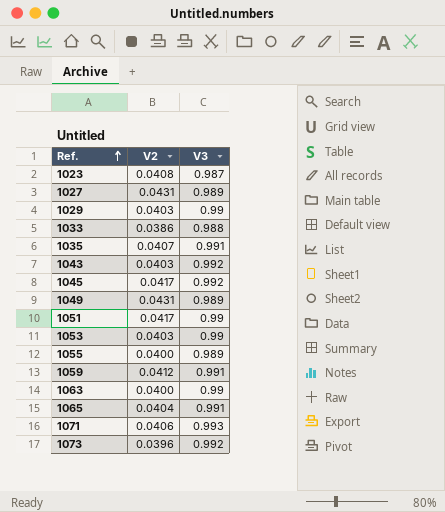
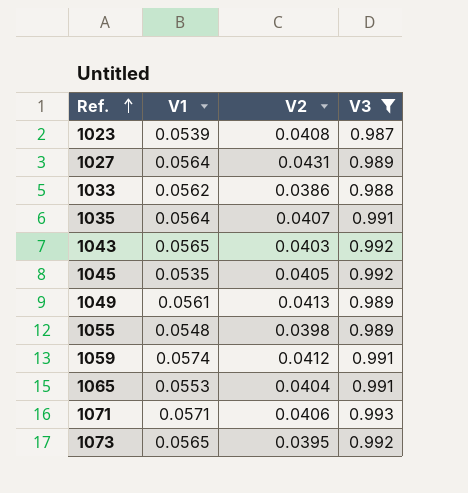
filter: none -> V3 != 0.99
column V1 | position: none -> 2
1045 | V2: 0.0417 -> 0.0405
1049 | V2: 0.0431 -> 0.0413
1055 | V2: 0.0400 -> 0.0398
1073 | V2: 0.0396 -> 0.0395

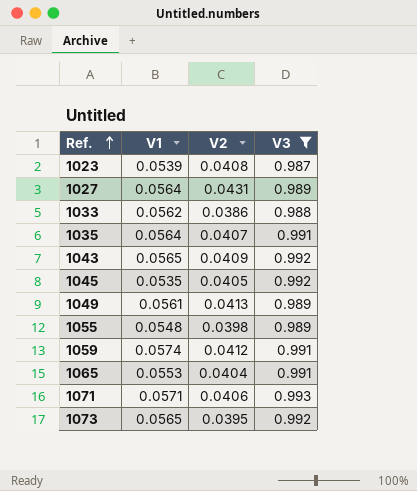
1043 | V2: 0.0403 -> 0.0409

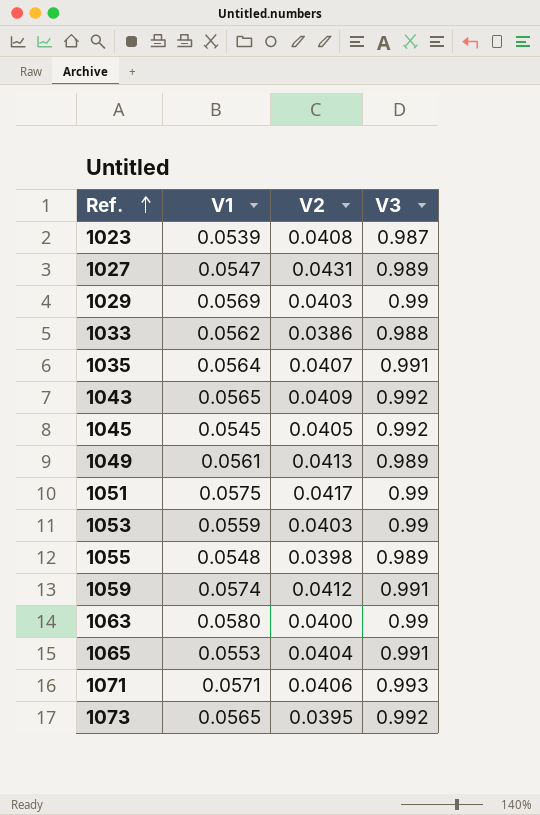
filter: V3 != 0.99 -> none
1027 | V1: 0.0564 -> 0.0547
1045 | V1: 0.0535 -> 0.0545

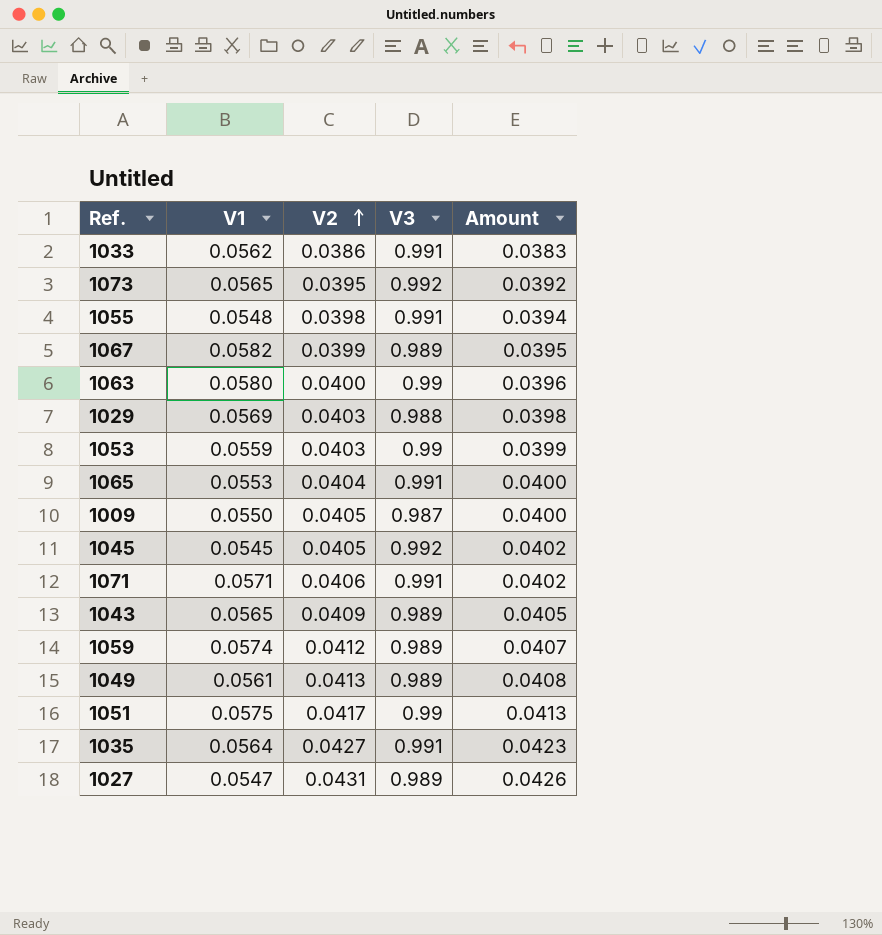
row order: Ref. ascending -> V2 ascending
column Amount | formula: none -> [V2] * [V3]
row 1023: 0.0539 | 0.0408 | 0.987 -> none
1033 | V3: 0.988 -> 0.991
1055 | V3: 0.989 -> 0.991
row 1067: none -> 0.0582 | 0.0399 | 0.989 | 0.0395
1029 | V3: 0.99 -> 0.988
row 1009: none -> 0.0550 | 0.0405 | 0.987 | 0.0400
1071 | V3: 0.993 -> 0.991
1043 | V3: 0.992 -> 0.989
1059 | V3: 0.991 -> 0.989
1035 | V2: 0.0407 -> 0.0427

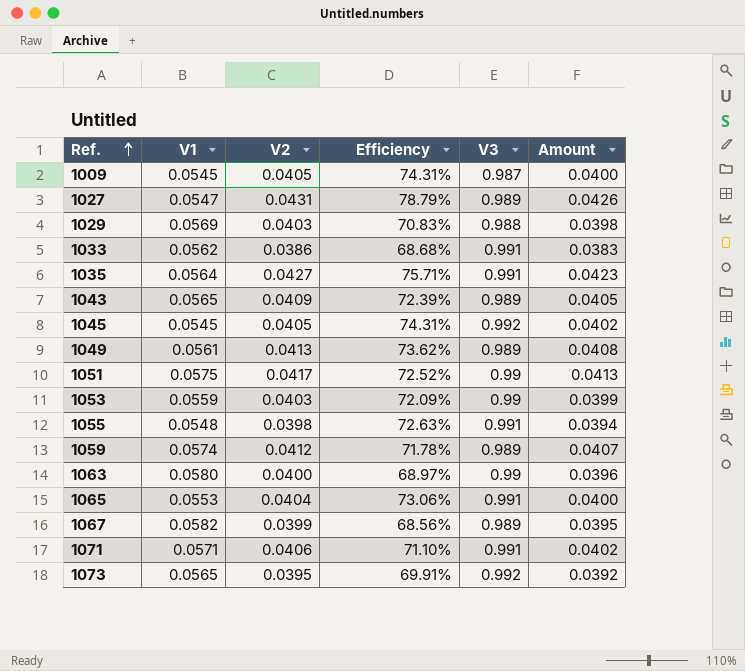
row order: V2 ascending -> Ref. ascending
column Efficiency | formula: none -> [V2] / [V1]
1009 | V1: 0.0550 -> 0.0545

